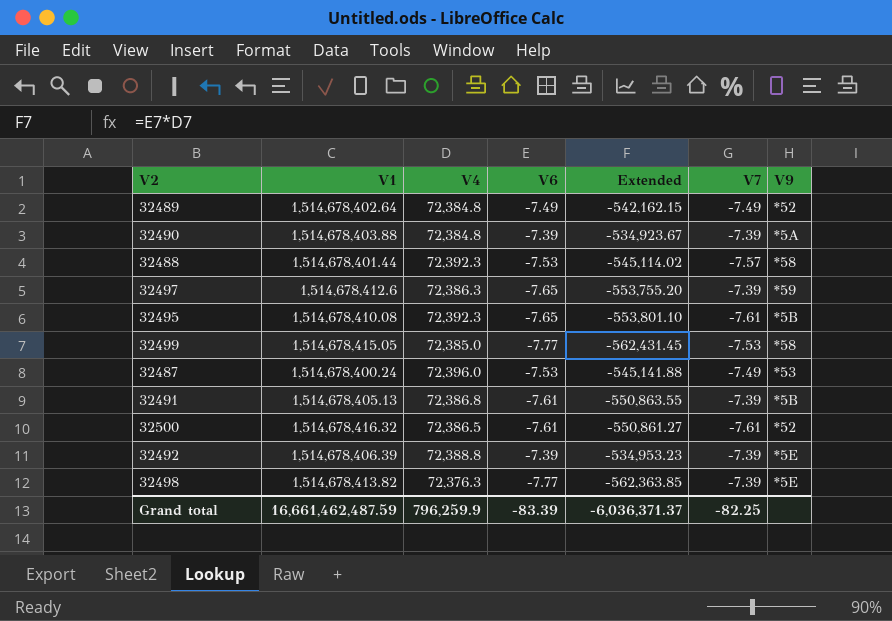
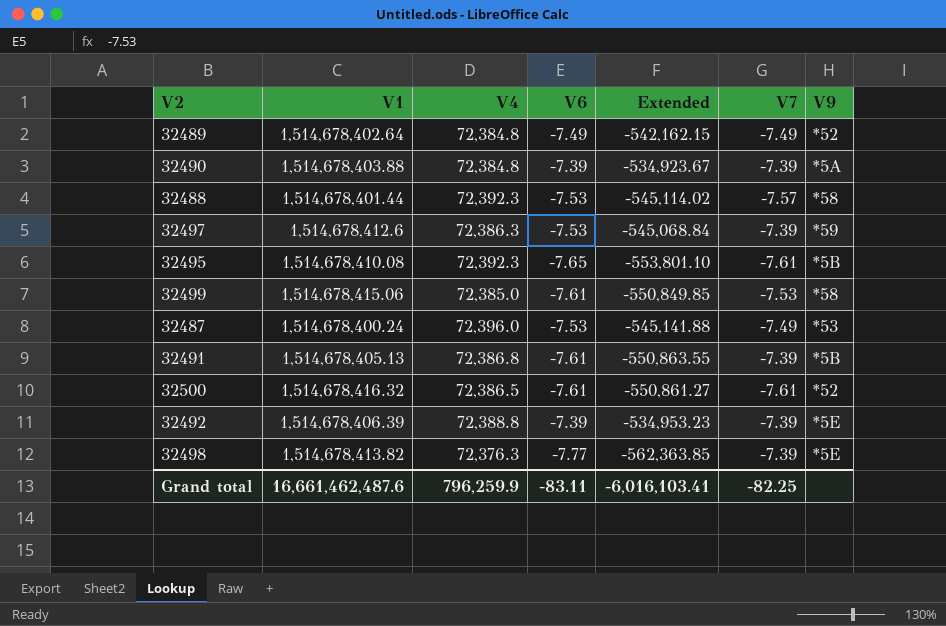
32497 | V6: -7.65 -> -7.53
32497 | Extended: -553,755.20 -> -545,068.84
32499 | V1: 1,514,678,415.05 -> 1,514,678,415.06
32499 | V6: -7.77 -> -7.61
32499 | Extended: -562,431.45 -> -550,849.85
Grand total | V1: 16,661,462,487.59 -> 16,661,462,487.6
Grand total | V6: -83.39 -> -83.11
Grand total | Extended: -6,036,371.37 -> -6,016,103.41

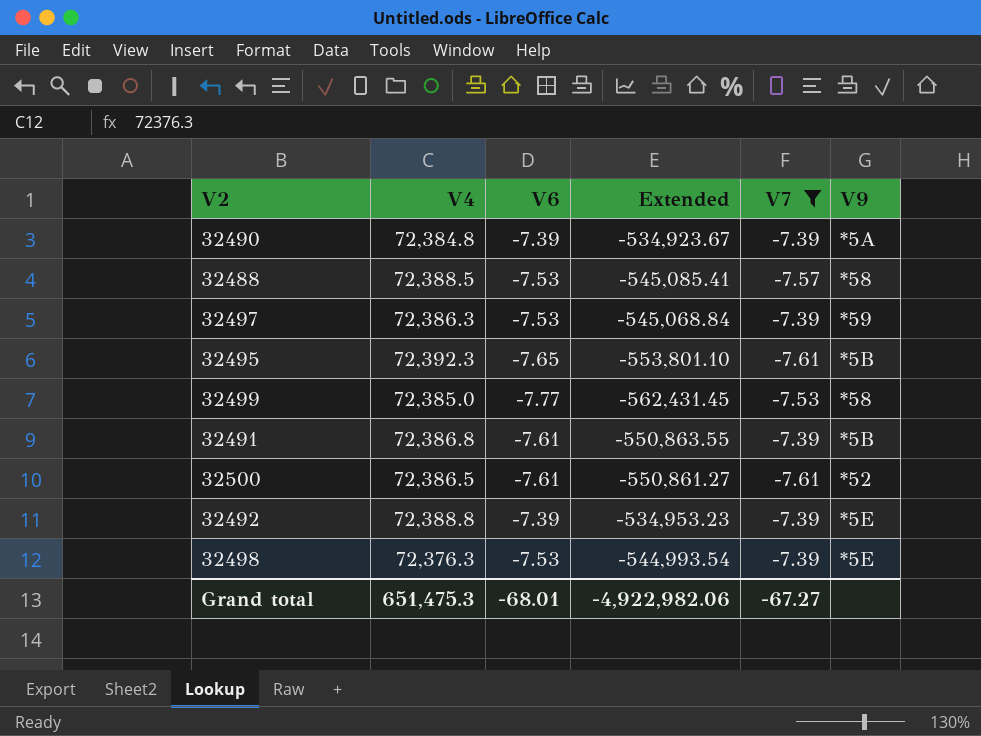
filter: none -> V7 != -7.49
column V1 | position: 2 -> none
32488 | V4: 72,392.3 -> 72,388.5
32488 | Extended: -545,114.02 -> -545,085.41
32499 | V6: -7.61 -> -7.77
32499 | Extended: -550,849.85 -> -562,431.45
32498 | V6: -7.77 -> -7.53
32498 | Extended: -562,363.85 -> -544,993.54
Grand total | V4: 796,259.9 -> 651,475.3
Grand total | V6: -83.11 -> -68.01
Grand total | Extended: -6,016,103.41 -> -4,922,982.06
Grand total | V7: -82.25 -> -67.27

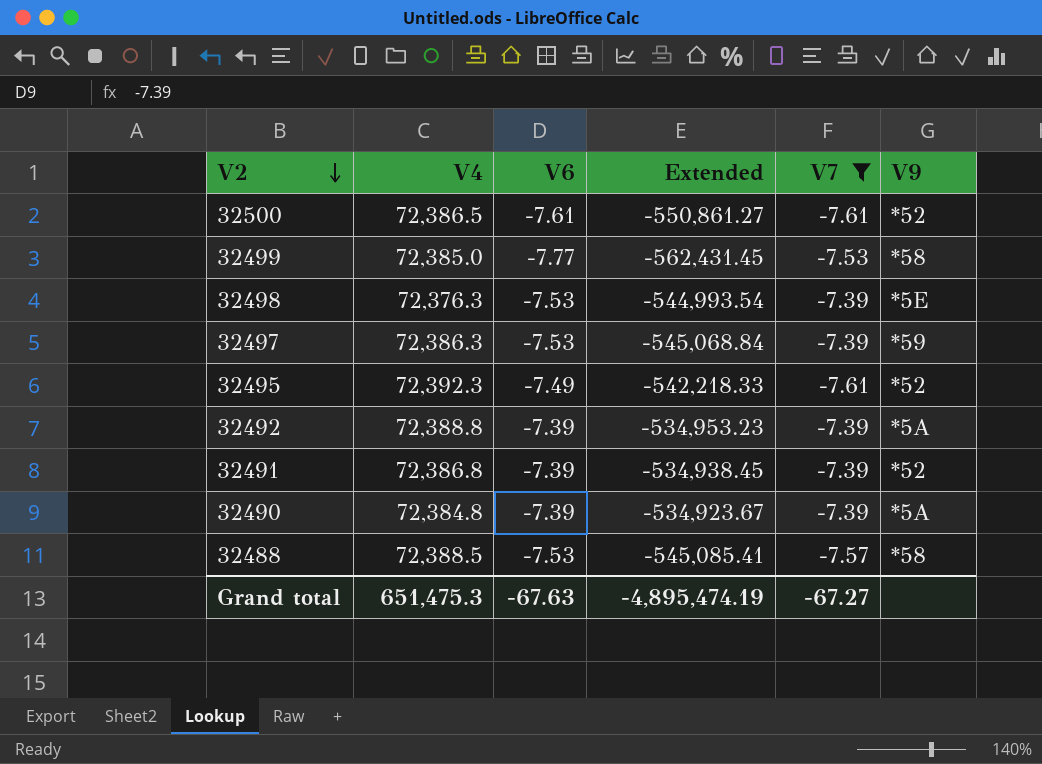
row order: none -> V2 descending
32495 | V6: -7.65 -> -7.49
32495 | Extended: -553,801.10 -> -542,218.33
32495 | V9: *5B -> *52
32492 | V9: *5E -> *5A
32491 | V6: -7.61 -> -7.39
32491 | Extended: -550,863.55 -> -534,938.45
32491 | V9: *5B -> *52
Grand total | V6: -68.01 -> -67.63
Grand total | Extended: -4,922,982.06 -> -4,895,474.19

